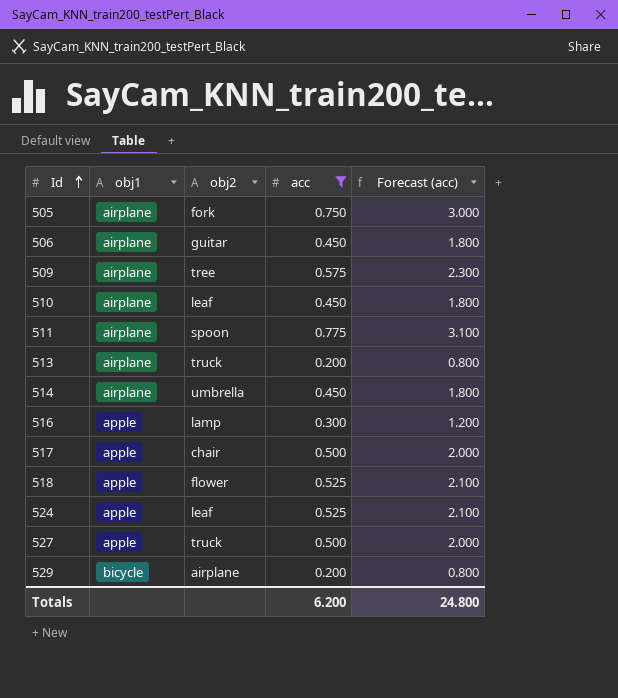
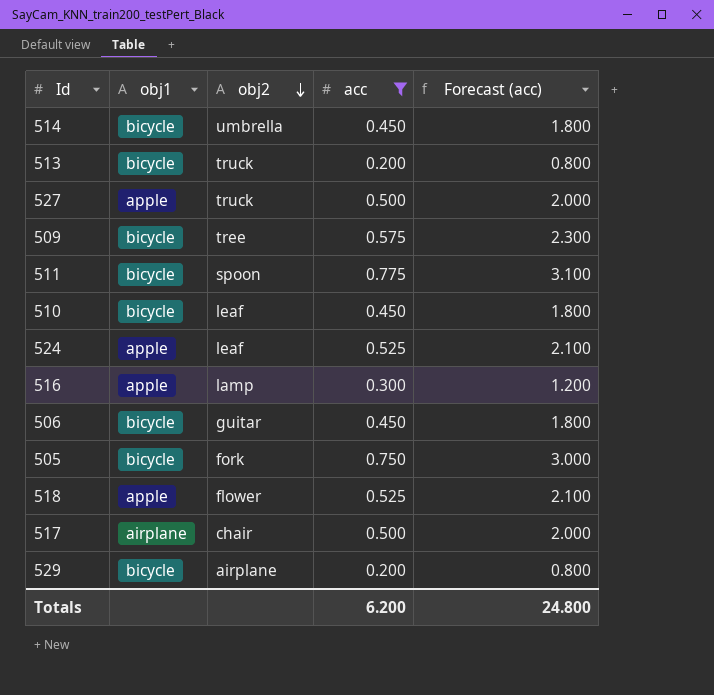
row order: Id ascending -> obj2 descending
514 | obj1: airplane -> bicycle
513 | obj1: airplane -> bicycle
509 | obj1: airplane -> bicycle
511 | obj1: airplane -> bicycle
510 | obj1: airplane -> bicycle
506 | obj1: airplane -> bicycle
505 | obj1: airplane -> bicycle
517 | obj1: apple -> airplane

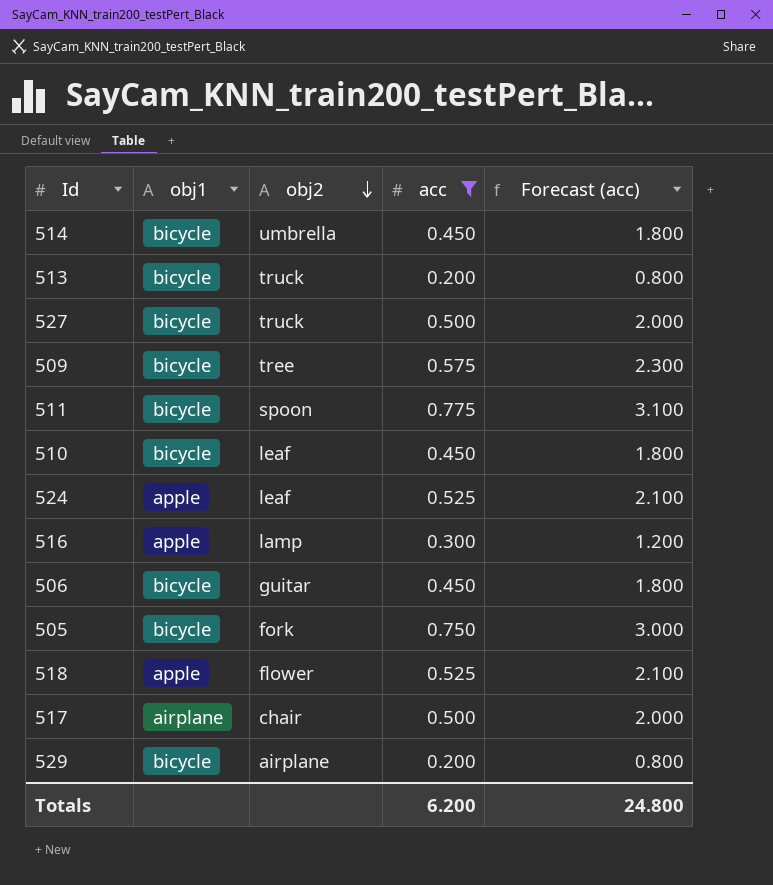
527 | obj1: apple -> bicycle

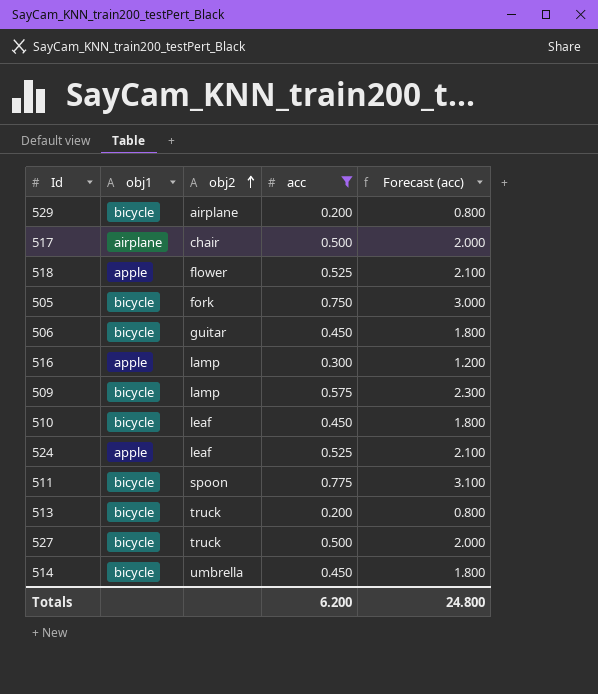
row order: obj2 descending -> obj2 ascending
509 | obj2: tree -> lamp

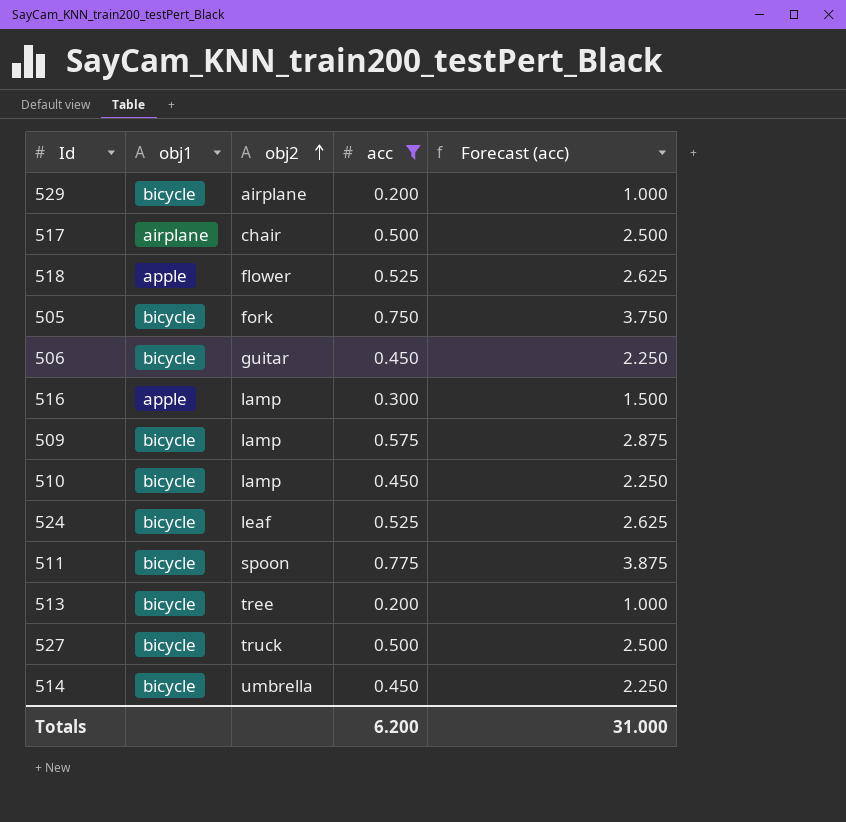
column Forecast (acc) | formula: [acc] * 4 -> [acc] * 5
510 | obj2: leaf -> lamp
524 | obj1: apple -> bicycle
513 | obj2: truck -> tree
Totals | Forecast (acc): 24.800 -> 31.000

